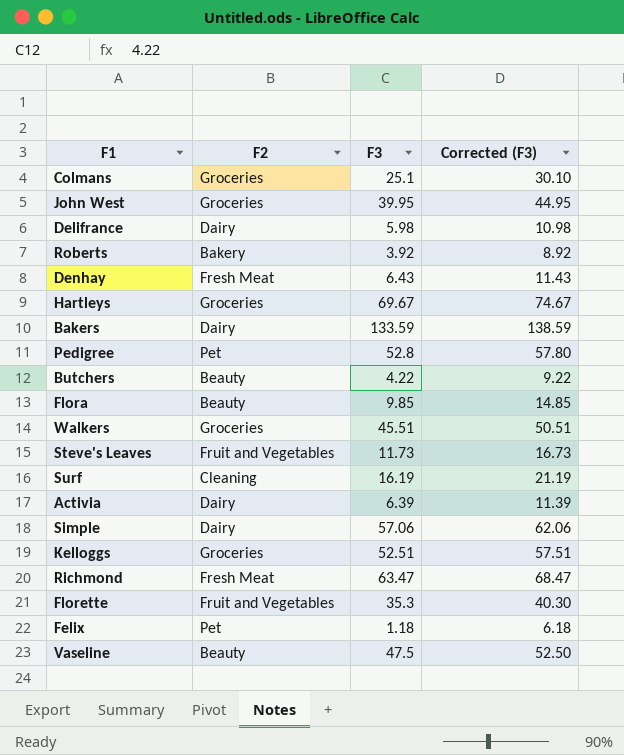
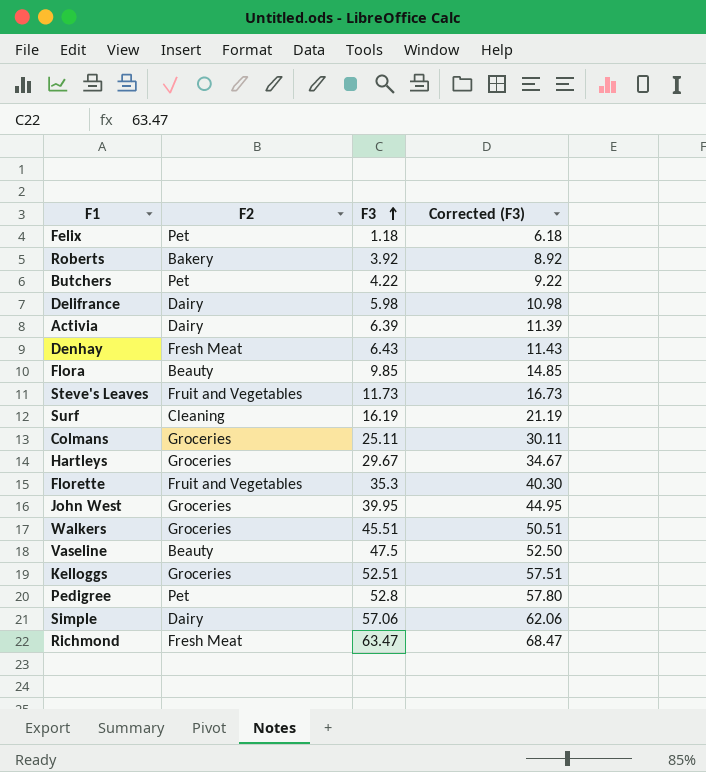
row order: none -> F3 ascending
row Bakers: Dairy | 133.59 | 138.59 -> none
Butchers | F2: Beauty -> Pet
Colmans | F3: 25.1 -> 25.11
Colmans | Corrected (F3): 30.10 -> 30.11
Hartleys | F3: 69.67 -> 29.67
Hartleys | Corrected (F3): 74.67 -> 34.67

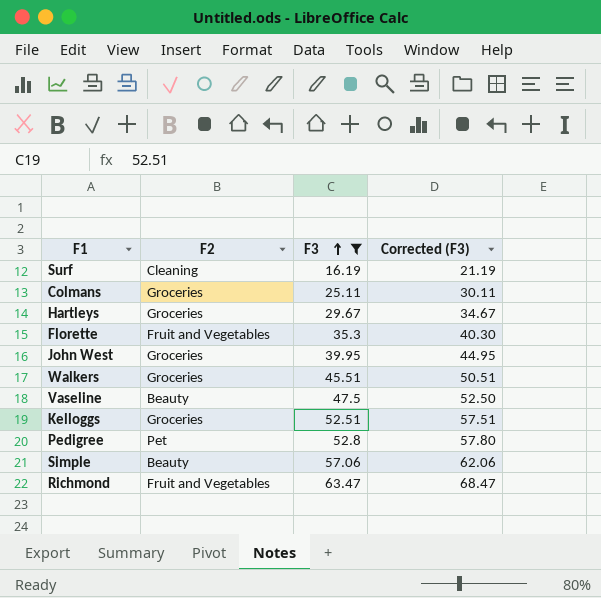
filter: none -> F3 >= 16.19
Simple | F2: Dairy -> Beauty
Richmond | F2: Fresh Meat -> Fruit and Vegetables

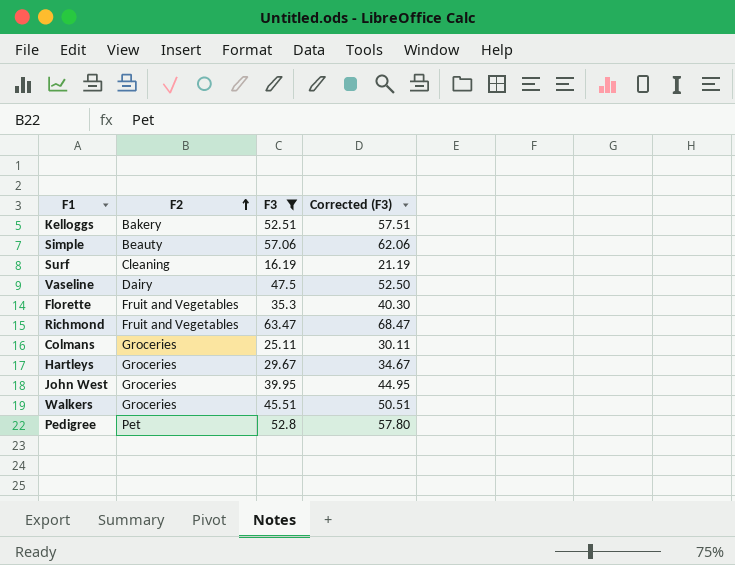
row order: F3 ascending -> F2 ascending
Kelloggs | F2: Groceries -> Bakery
Vaseline | F2: Beauty -> Dairy

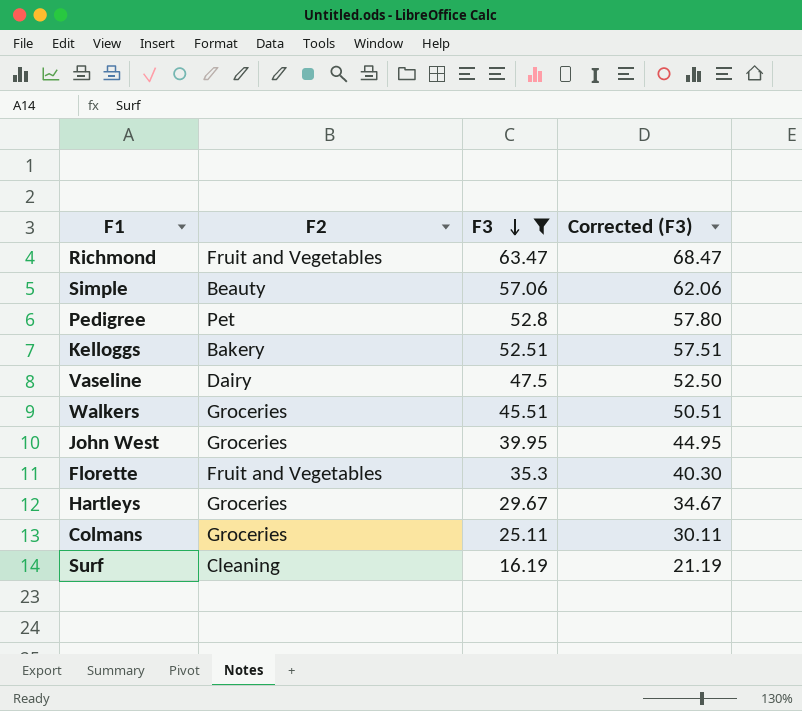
row order: F2 ascending -> F3 descending

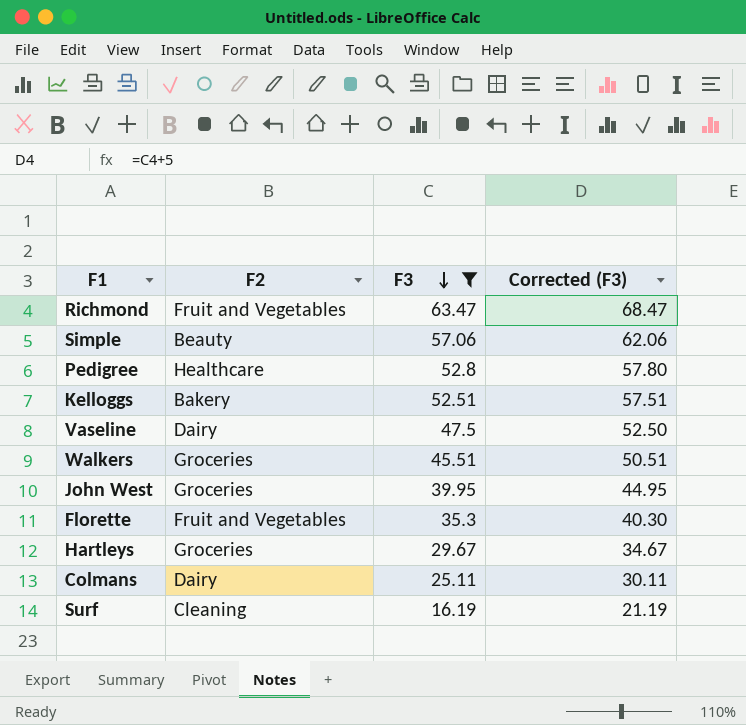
Pedigree | F2: Pet -> Healthcare
Colmans | F2: Groceries -> Dairy

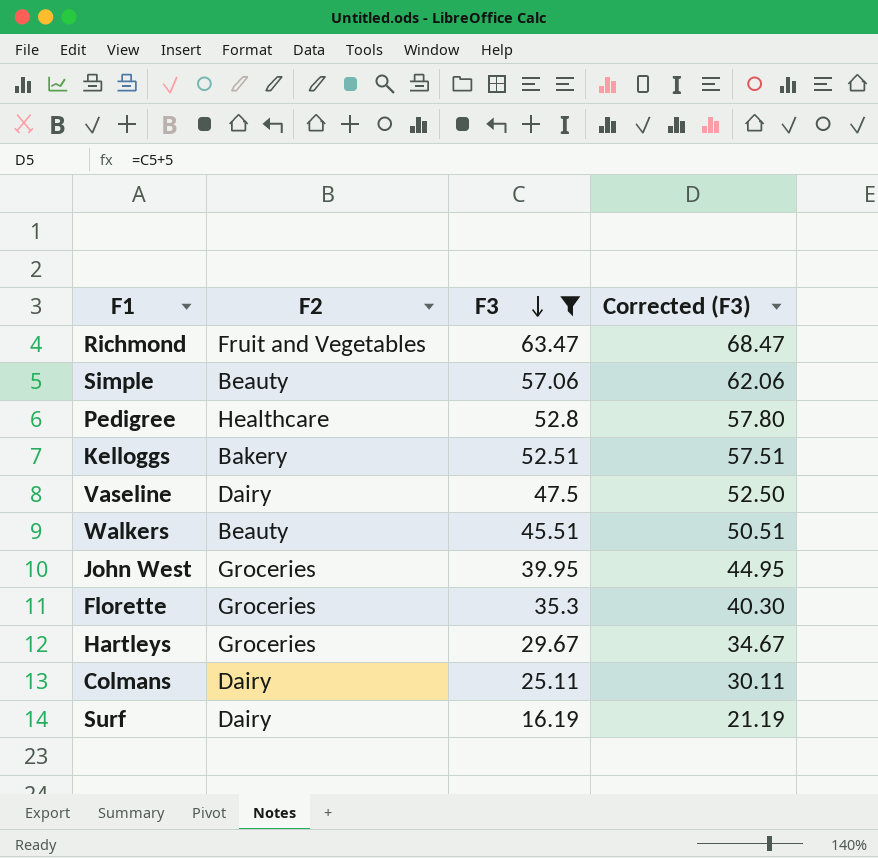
Walkers | F2: Groceries -> Beauty
Florette | F2: Fruit and Vegetables -> Groceries
Surf | F2: Cleaning -> Dairy

